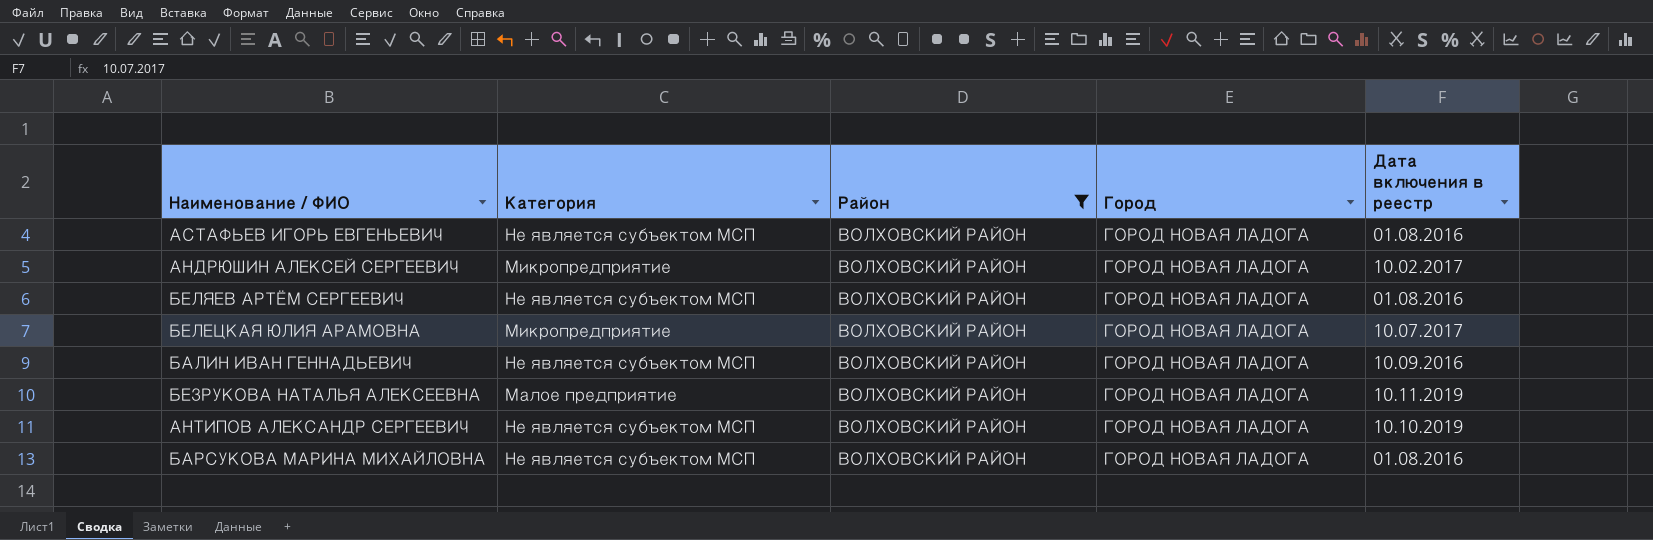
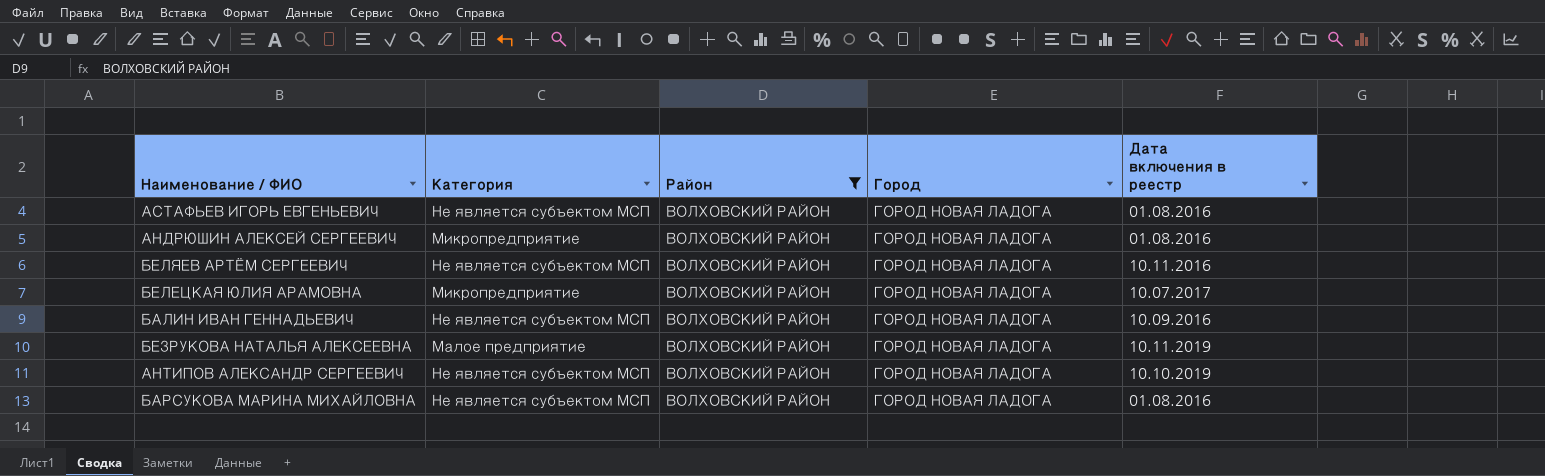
АНДРЮШИН АЛЕКСЕЙ СЕРГЕЕВИЧ | Дата включения в реестр: 10.02.2017 -> 01.08.2016
БЕЛЯЕВ АРТЁМ СЕРГЕЕВИЧ | Дата включения в реестр: 01.08.2016 -> 10.11.2016

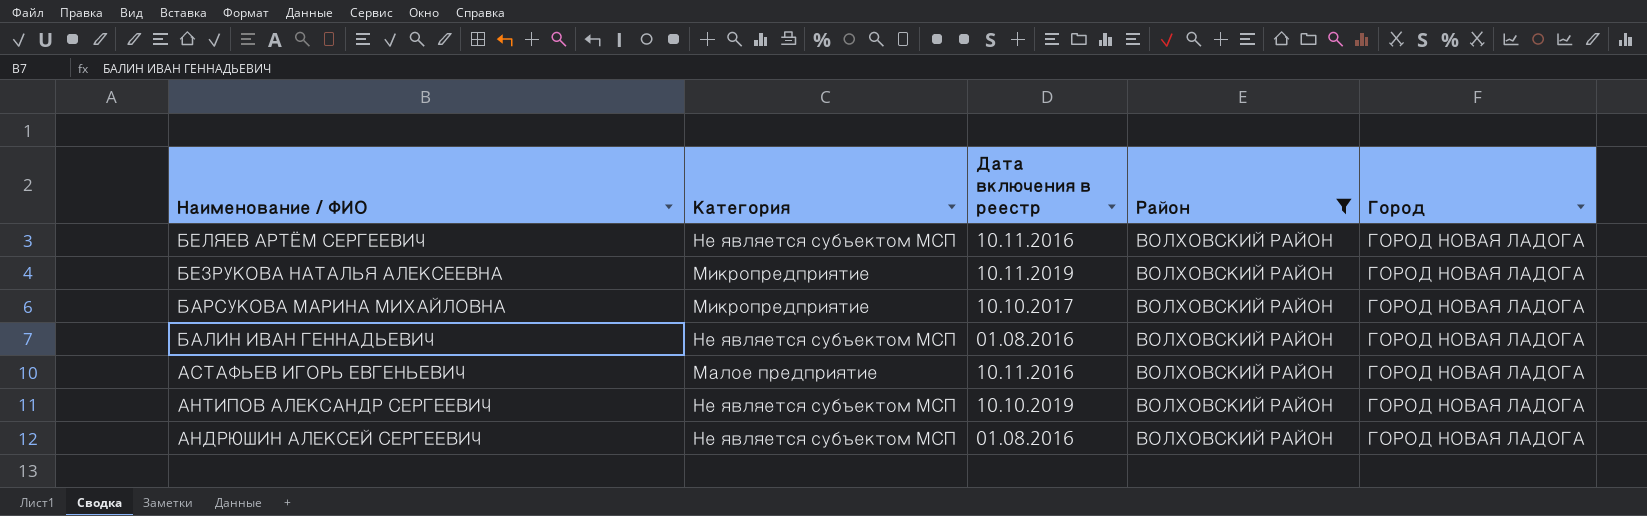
row order: none -> Наименование / ФИО descending
column Дата включения в реестр | position: 5 -> 3
row БЕЛЕЦКАЯ ЮЛИЯ АРАМОВНА: Микропредприятие | ВОЛХОВСКИЙ РАЙОН | ГОРОД НОВАЯ ЛАДОГА | 10.07.2017 -> none
БЕЗРУКОВА НАТАЛЬЯ АЛЕКСЕЕВНА | Категория: Малое предприятие -> Микропредприятие
БАРСУКОВА МАРИНА МИХАЙЛОВНА | Категория: Не является субъектом МСП -> Микропредприятие
БАРСУКОВА МАРИНА МИХАЙЛОВНА | Дата включения в реестр: 01.08.2016 -> 10.10.2017
БАЛИН ИВАН ГЕННАДЬЕВИЧ | Дата включения в реестр: 10.09.2016 -> 01.08.2016
АСТАФЬЕВ ИГОРЬ ЕВГЕНЬЕВИЧ | Категория: Не является субъектом МСП -> Малое предприятие
АСТАФЬЕВ ИГОРЬ ЕВГЕНЬЕВИЧ | Дата включения в реестр: 01.08.2016 -> 10.11.2016
АНДРЮШИН АЛЕКСЕЙ СЕРГЕЕВИЧ | Категория: Микропредприятие -> Не является субъектом МСП

